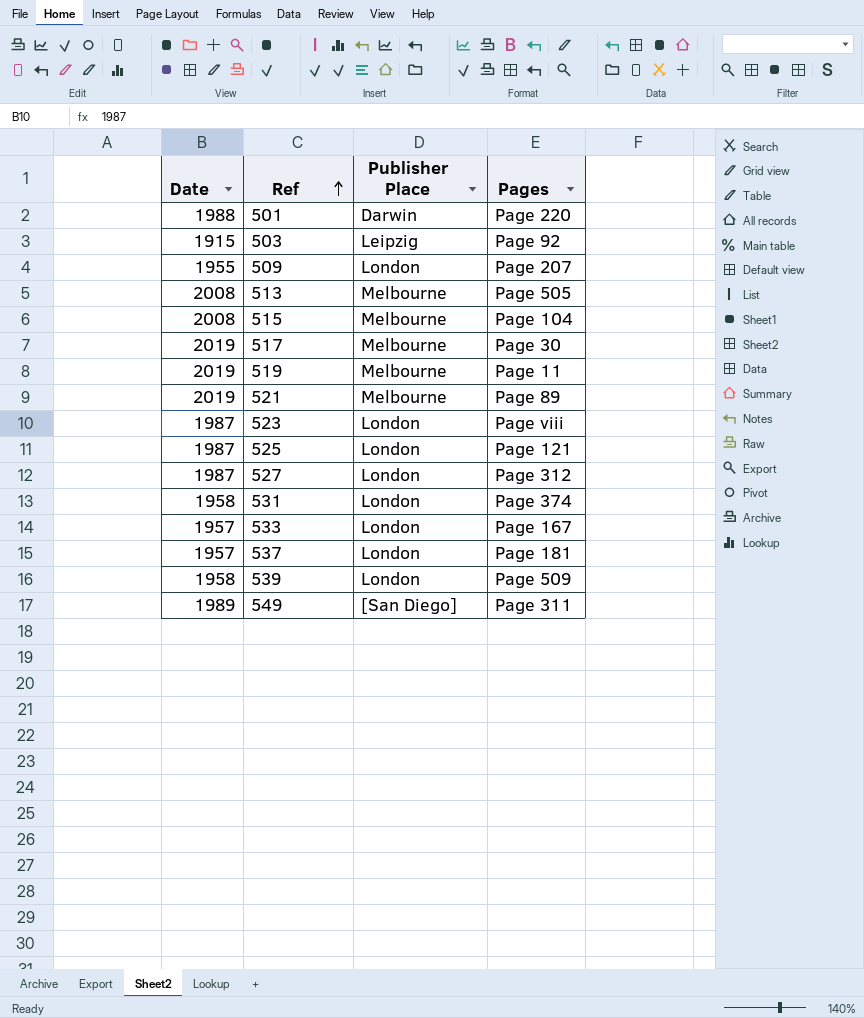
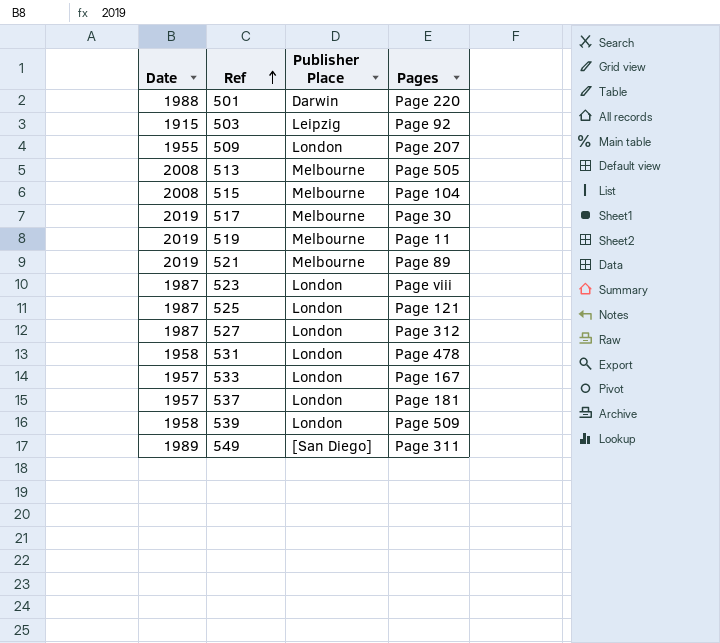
531 | Pages: Page 374 -> Page 478

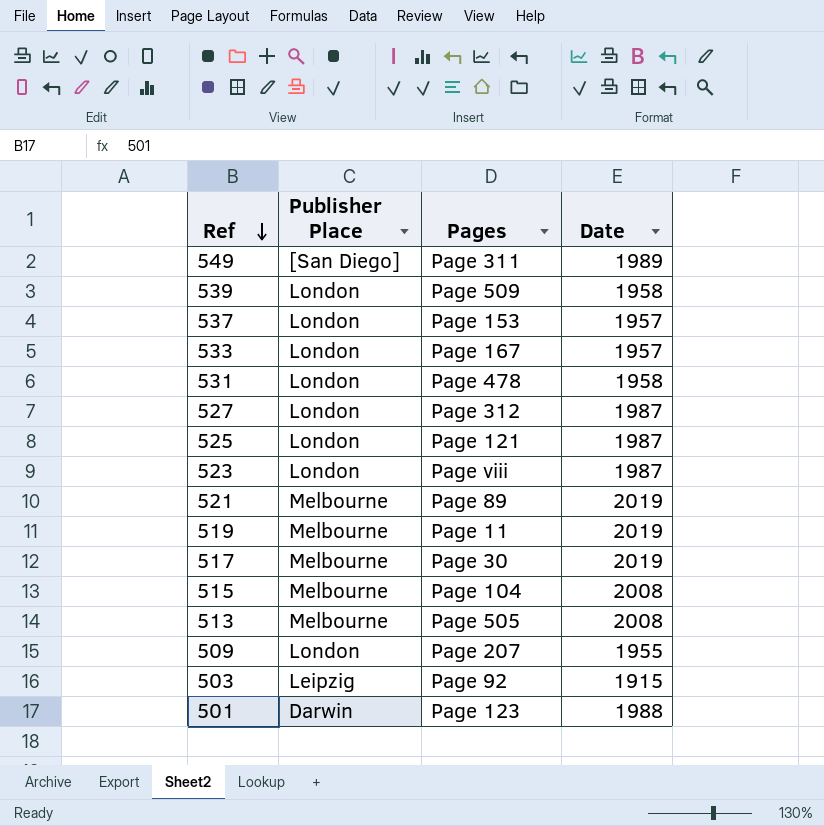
row order: Ref ascending -> Ref descending
column Date | position: 1 -> 4
537 | Pages: Page 181 -> Page 153
501 | Pages: Page 220 -> Page 123

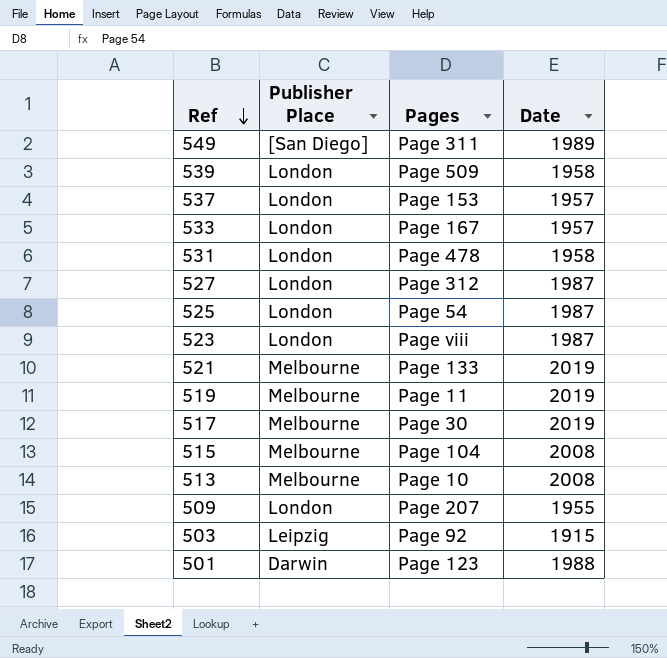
525 | Pages: Page 121 -> Page 54
521 | Pages: Page 89 -> Page 133
513 | Pages: Page 505 -> Page 10

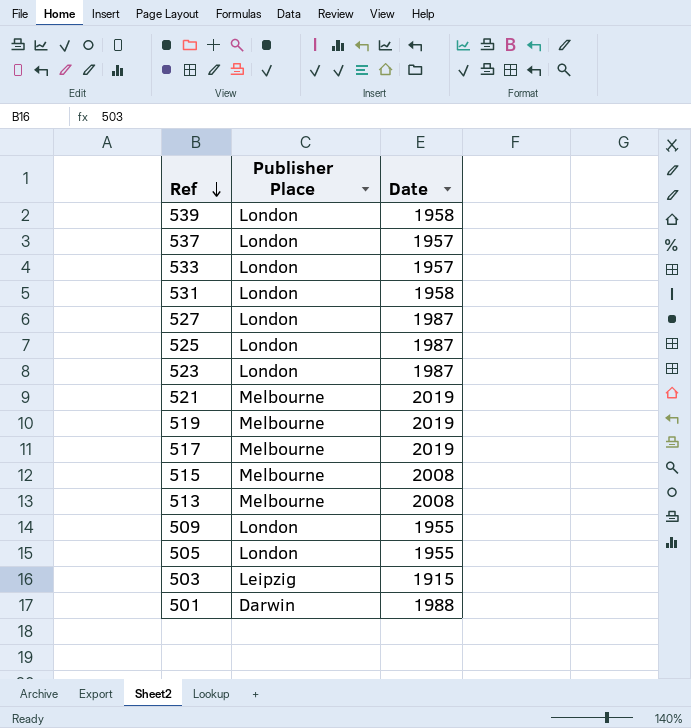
column Pages | position: 3 -> none
row 549: [San Diego] | Page 311 | 1989 -> none
row 505: none -> London | 1955

